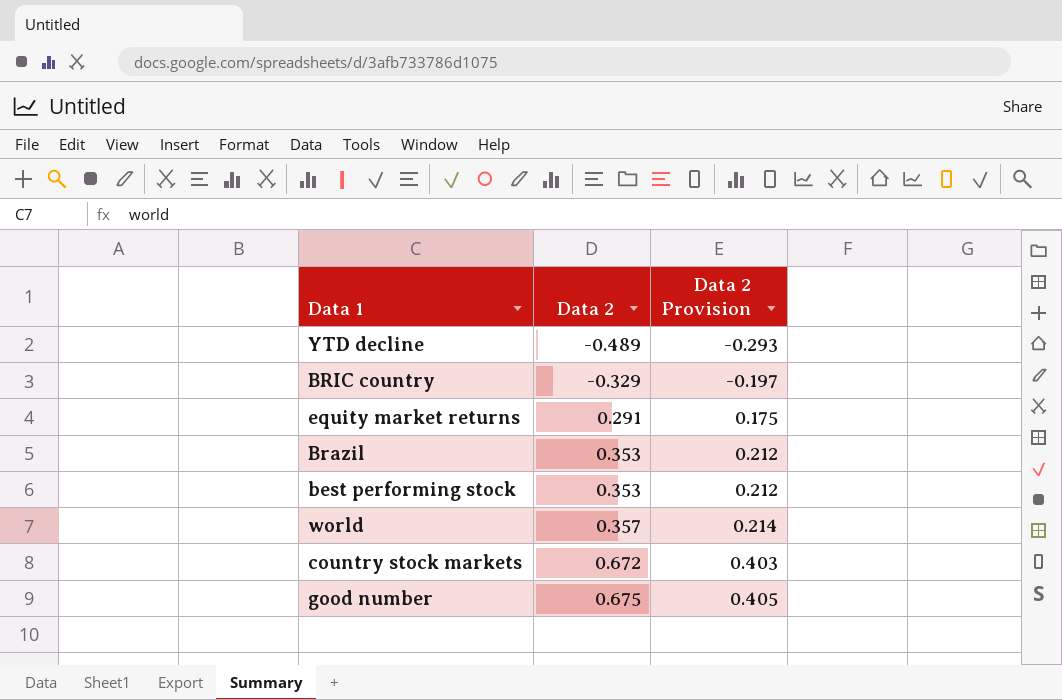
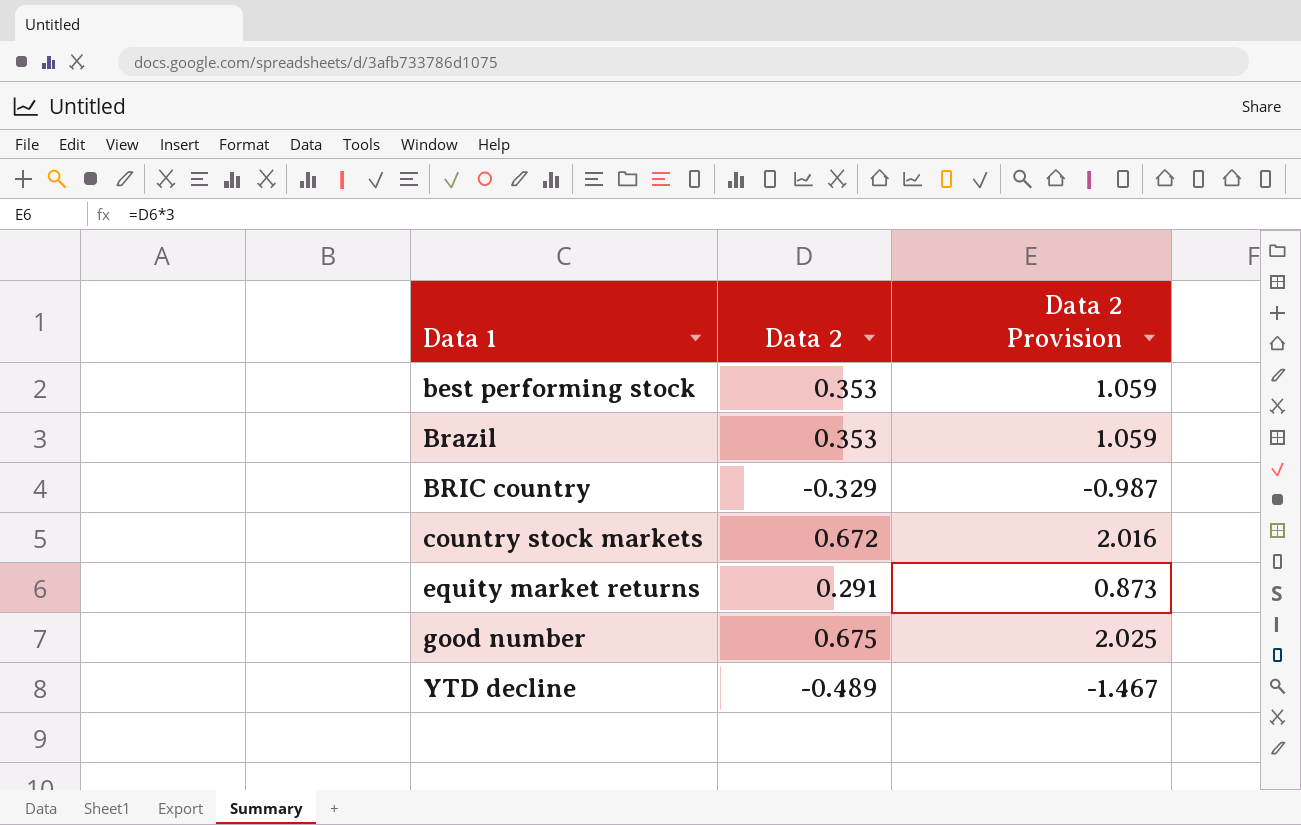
row order: Data 2 ascending -> Data 1 ascending
column Data 2 Provision | formula: [Data 2] * 0.6 -> [Data 2] * 3
row world: 0.357 | 0.214 -> none

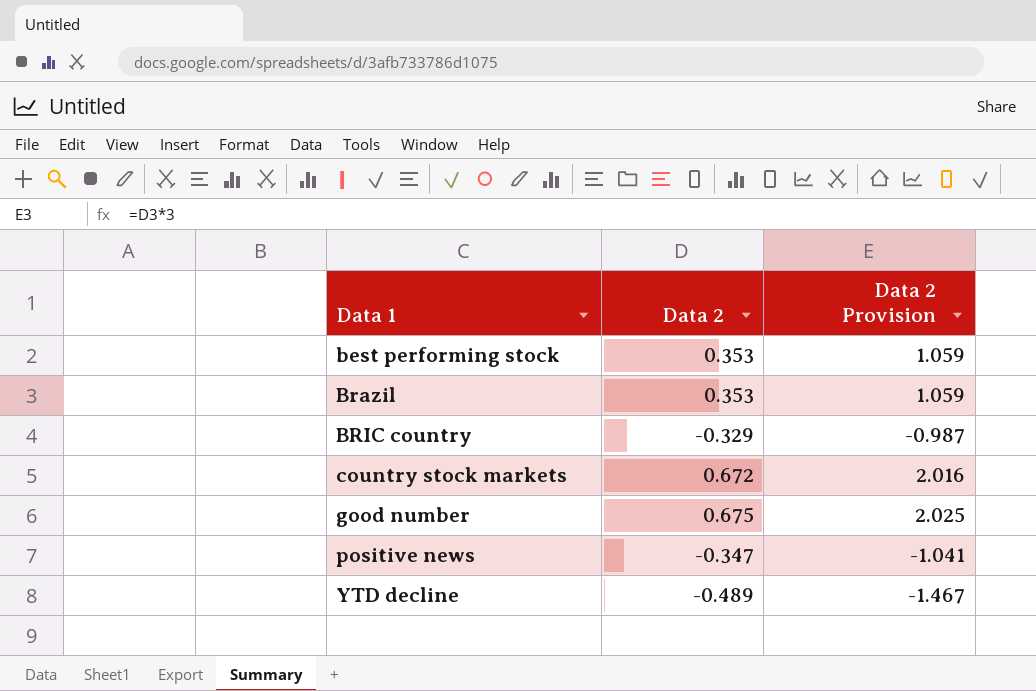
row equity market returns: 0.291 | 0.873 -> none
row positive news: none -> -0.347 | -1.041

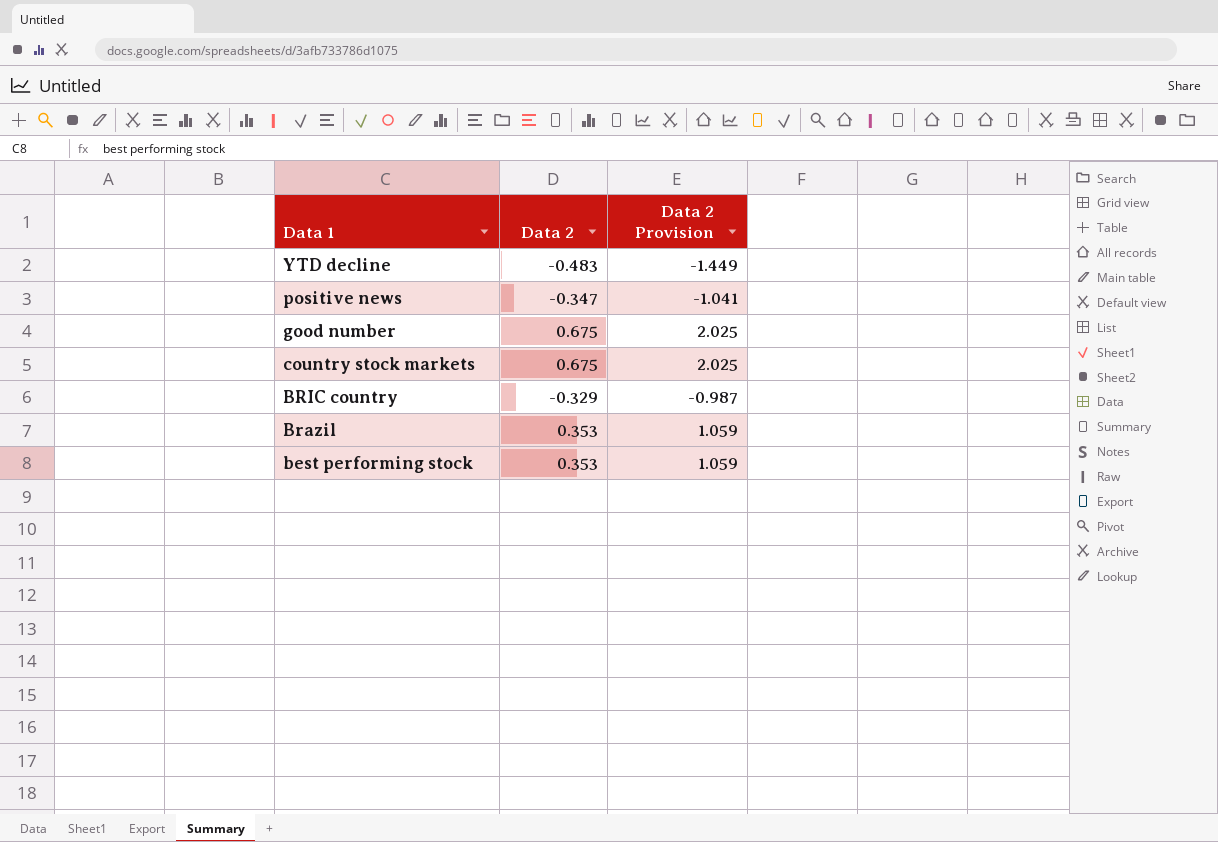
row order: Data 1 ascending -> Data 1 descending
YTD decline | Data 2: -0.489 -> -0.483
YTD decline | Data 2 Provision: -1.467 -> -1.449
country stock markets | Data 2: 0.672 -> 0.675
country stock markets | Data 2 Provision: 2.016 -> 2.025

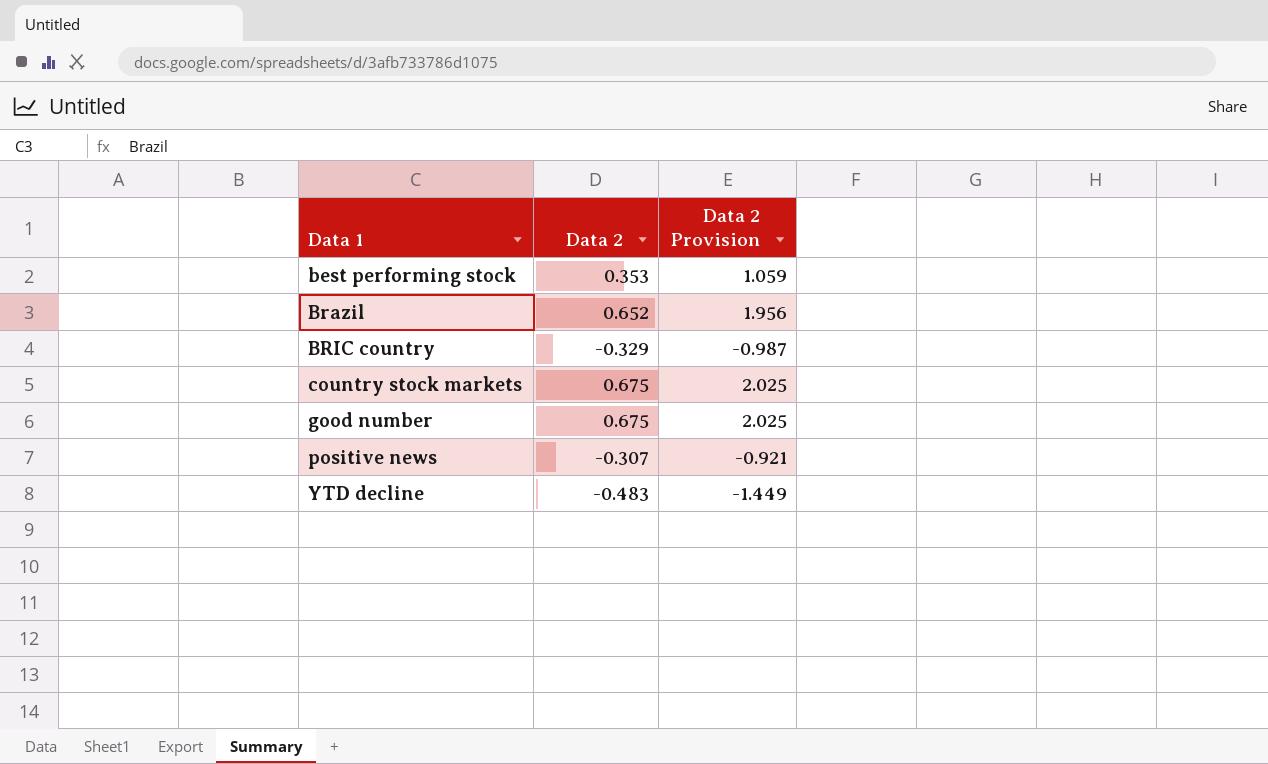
row order: Data 1 descending -> Data 1 ascending
Brazil | Data 2: 0.353 -> 0.652
Brazil | Data 2 Provision: 1.059 -> 1.956
positive news | Data 2: -0.347 -> -0.307
positive news | Data 2 Provision: -1.041 -> -0.921

